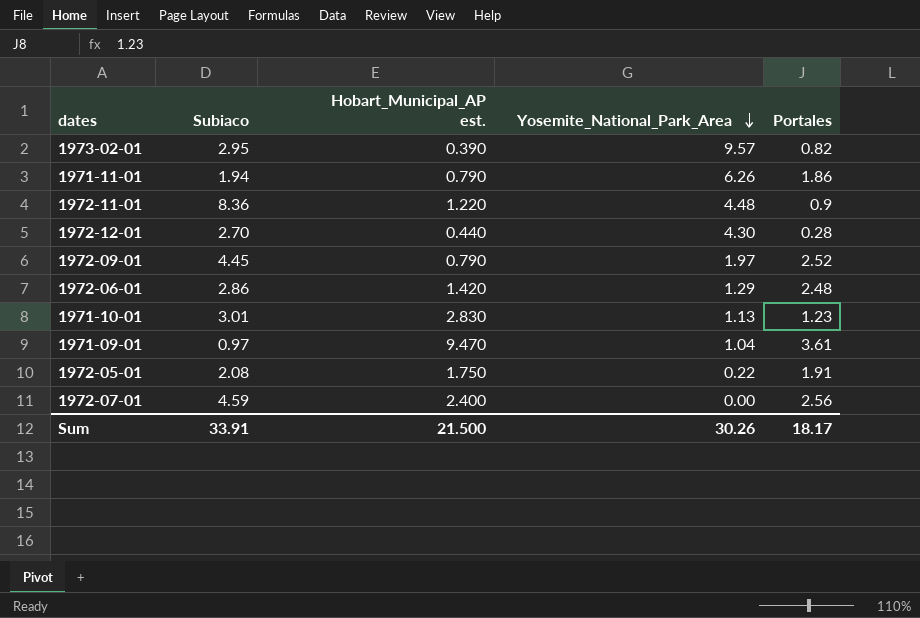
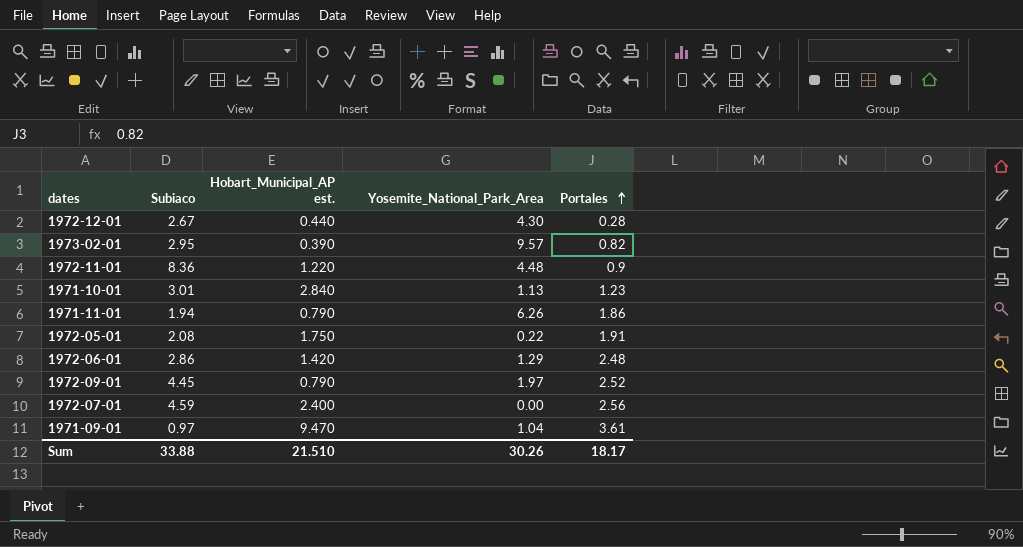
row order: Yosemite_National_Park_Area descending -> Portales ascending
1972-12-01 | Subiaco: 2.70 -> 2.67
1971-10-01 | Hobart_Municipal_AP est.: 2.830 -> 2.840
Sum | Subiaco: 33.91 -> 33.88
Sum | Hobart_Municipal_AP est.: 21.500 -> 21.510

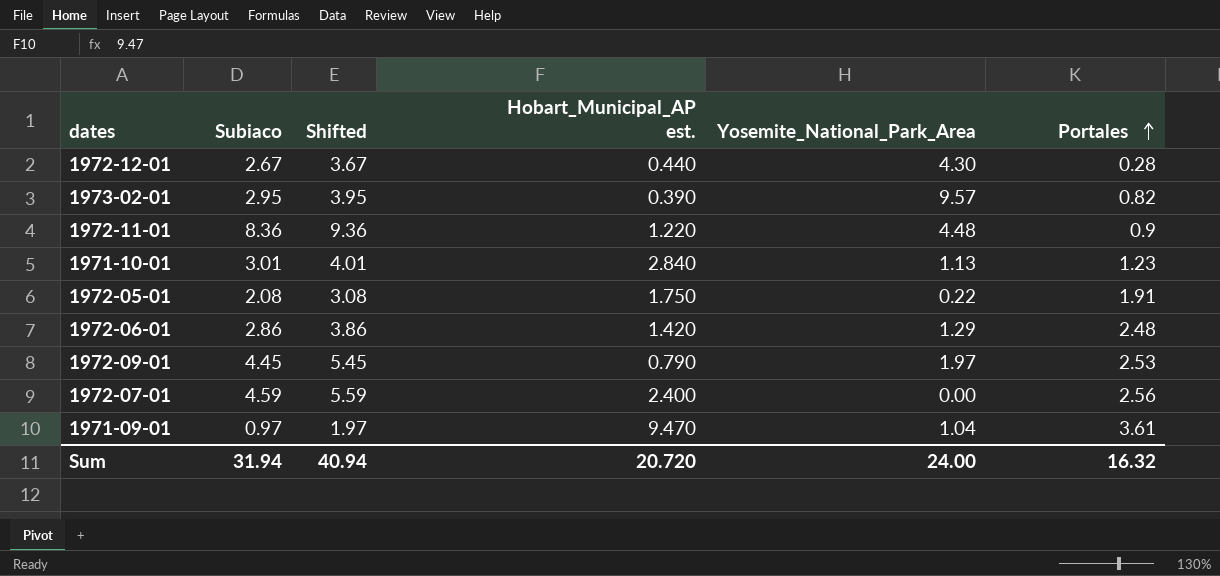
column Shifted | formula: none -> [Subiaco] + 1
row 1971-11-01: 1.94 | 0.790 | 6.26 | 1.86 -> none
1972-09-01 | Portales: 2.52 -> 2.53
Sum | Subiaco: 33.88 -> 31.94
Sum | Hobart_Municipal_AP est.: 21.510 -> 20.720
Sum | Yosemite_National_Park_Area: 30.26 -> 24.00
Sum | Portales: 18.17 -> 16.32

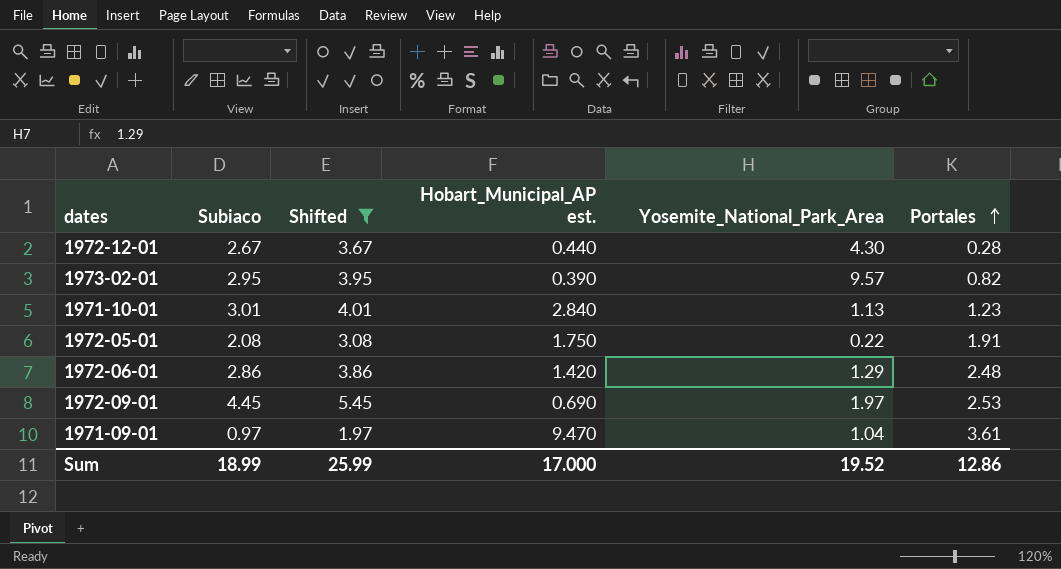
filter: none -> Shifted <= 5.45
1972-09-01 | Hobart_Municipal_AP est.: 0.790 -> 0.690
Sum | Subiaco: 31.94 -> 18.99
Sum | Shifted: 40.94 -> 25.99
Sum | Hobart_Municipal_AP est.: 20.720 -> 17.000
Sum | Yosemite_National_Park_Area: 24.00 -> 19.52
Sum | Portales: 16.32 -> 12.86

